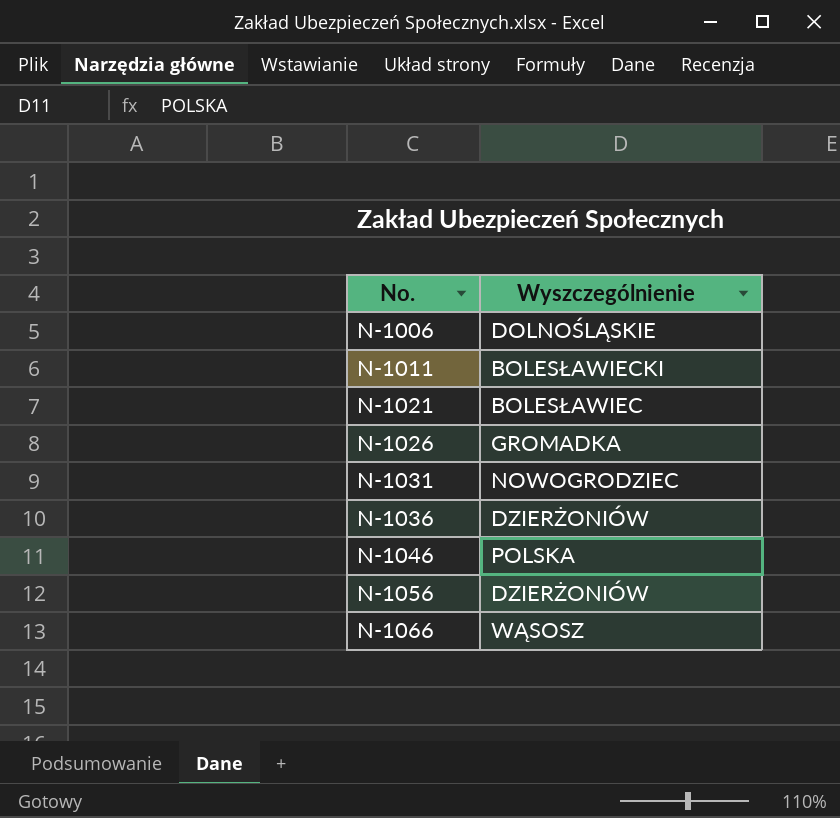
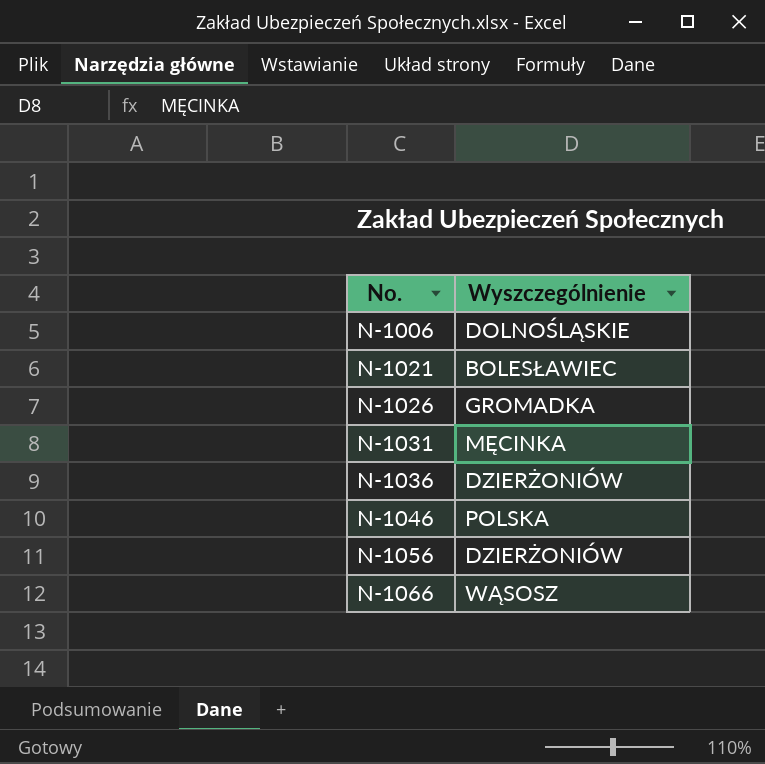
row N-1011: BOLESŁAWIECKI -> none
N-1031 | Wyszczególnienie: NOWOGRODZIEC -> MĘCINKA

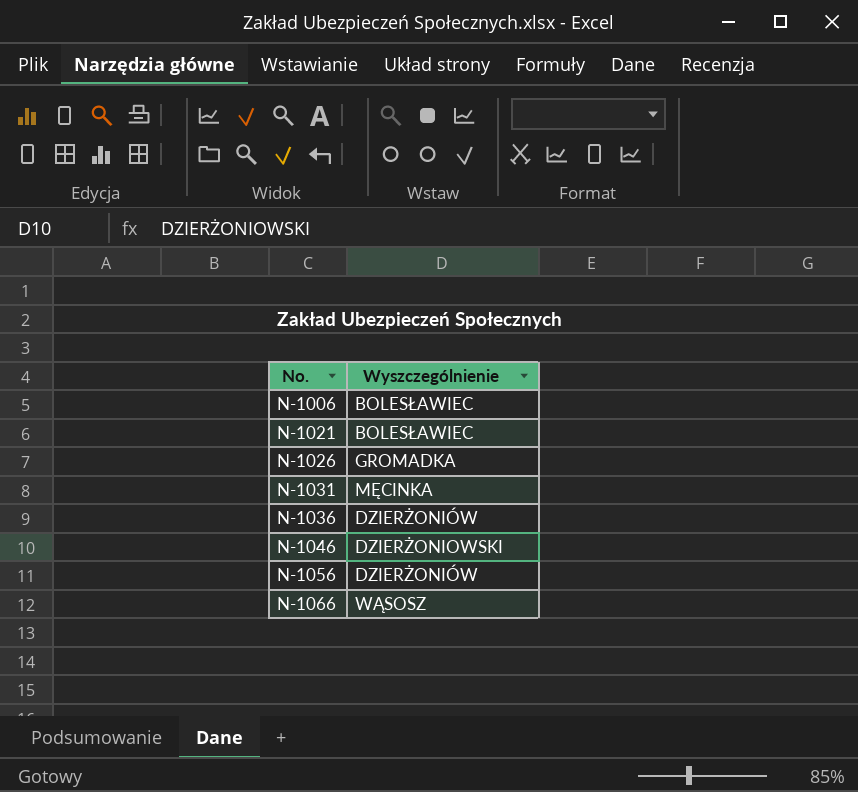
N-1006 | Wyszczególnienie: DOLNOŚLĄSKIE -> BOLESŁAWIEC
N-1046 | Wyszczególnienie: POLSKA -> DZIERŻONIOWSKI

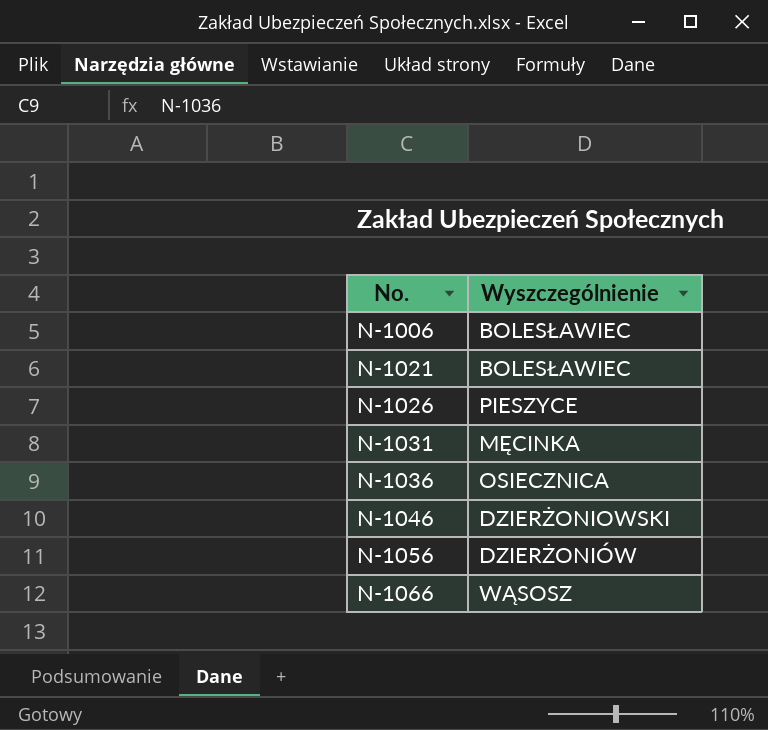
N-1026 | Wyszczególnienie: GROMADKA -> PIESZYCE
N-1036 | Wyszczególnienie: DZIERŻONIÓW -> OSIECZNICA

